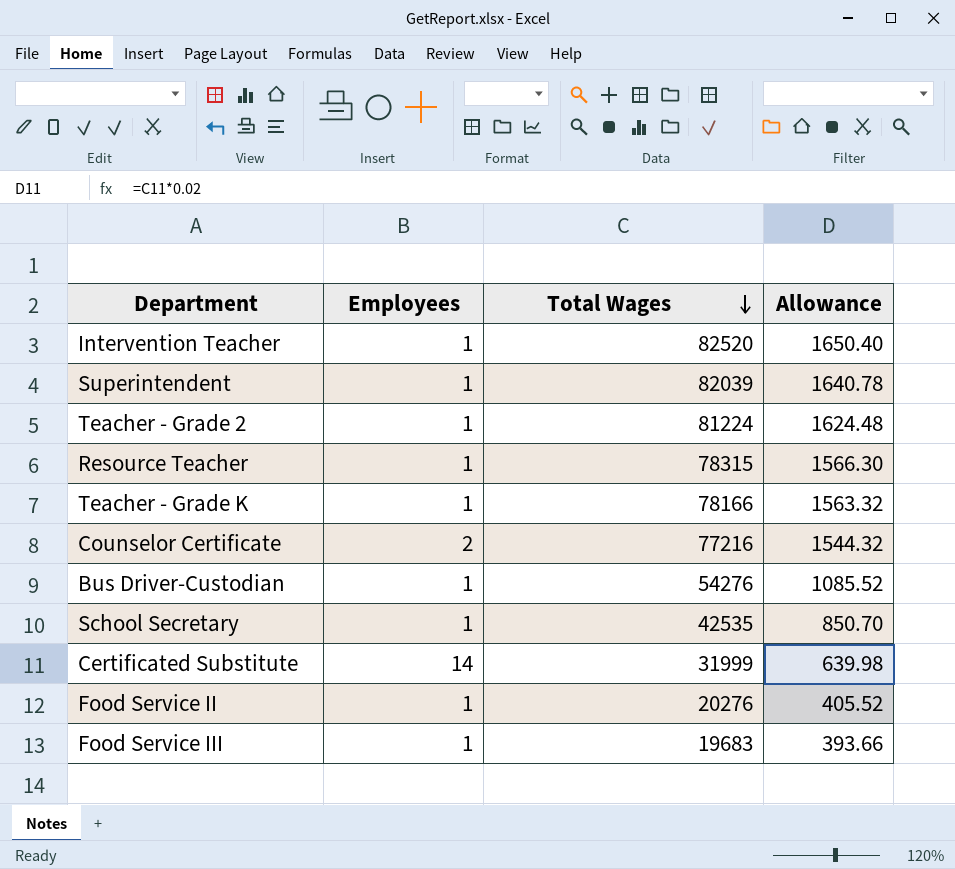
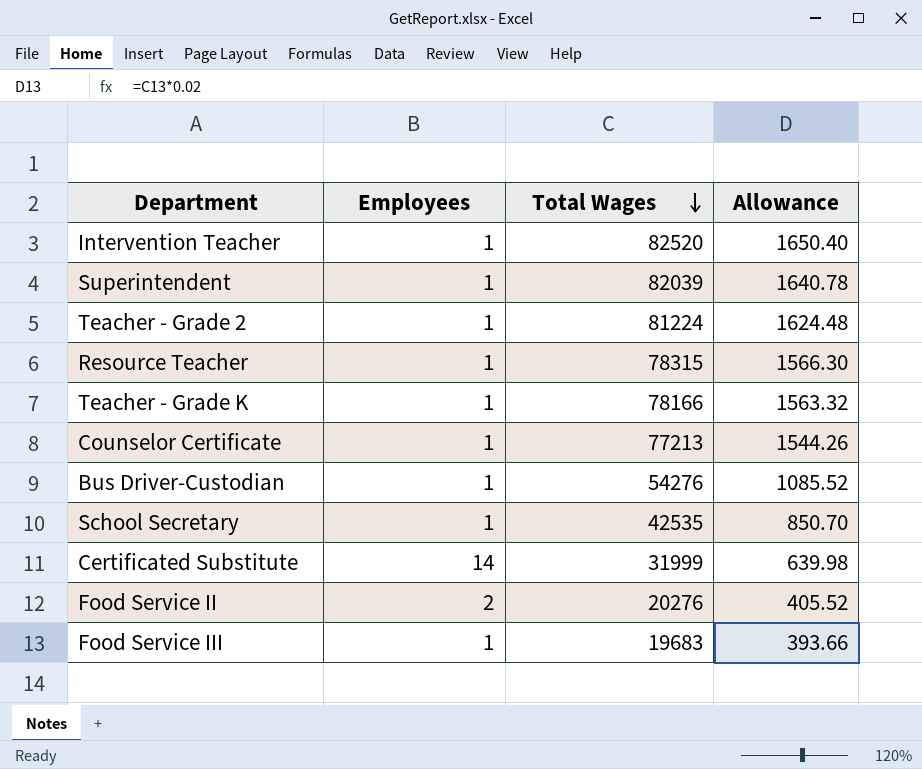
Counselor Certificate | Employees: 2 -> 1
Counselor Certificate | Total Wages: 77216 -> 77213
Counselor Certificate | Allowance: 1544.32 -> 1544.26
Food Service II | Employees: 1 -> 2

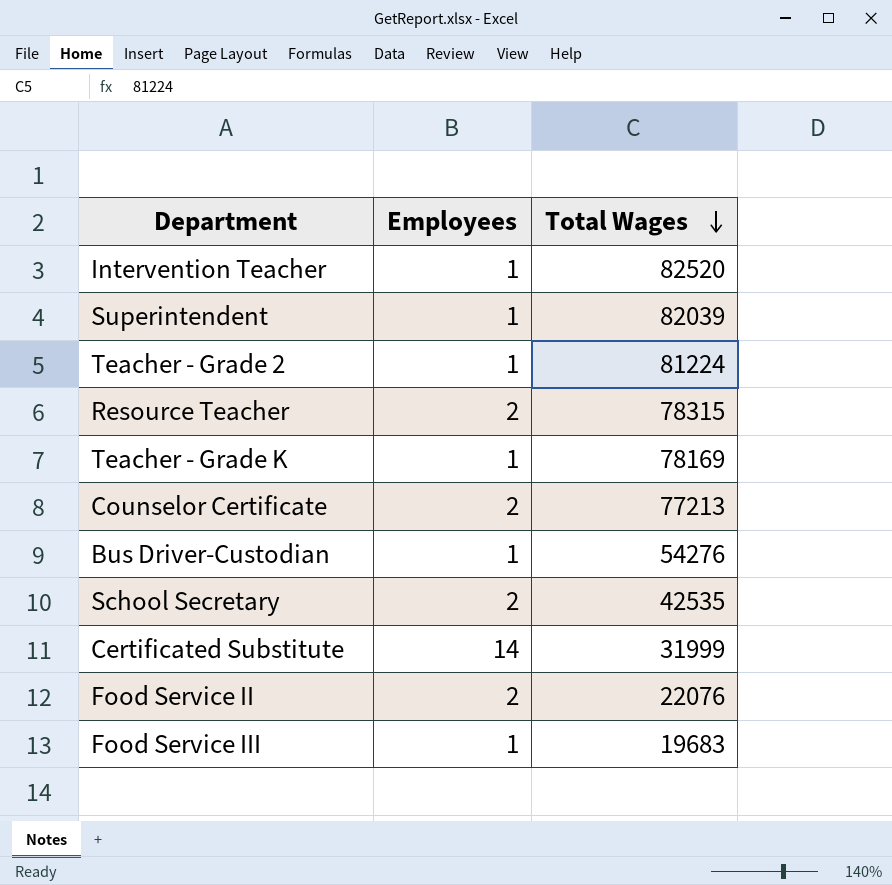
column Allowance | formula: [Total Wages] * 0.02 -> none
Resource Teacher | Employees: 1 -> 2
Teacher - Grade K | Total Wages: 78166 -> 78169
Counselor Certificate | Employees: 1 -> 2
School Secretary | Employees: 1 -> 2
Food Service II | Total Wages: 20276 -> 22076

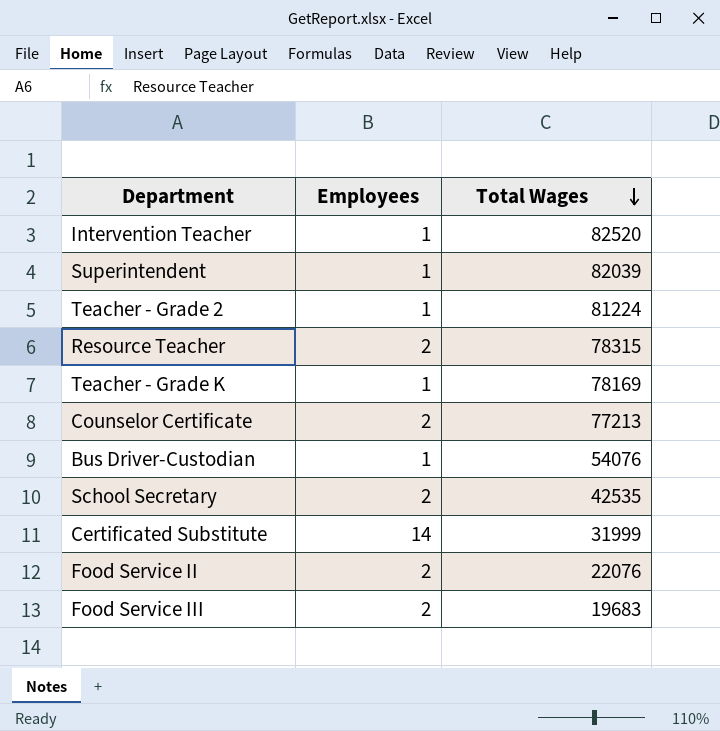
Bus Driver-Custodian | Total Wages: 54276 -> 54076
Food Service III | Employees: 1 -> 2

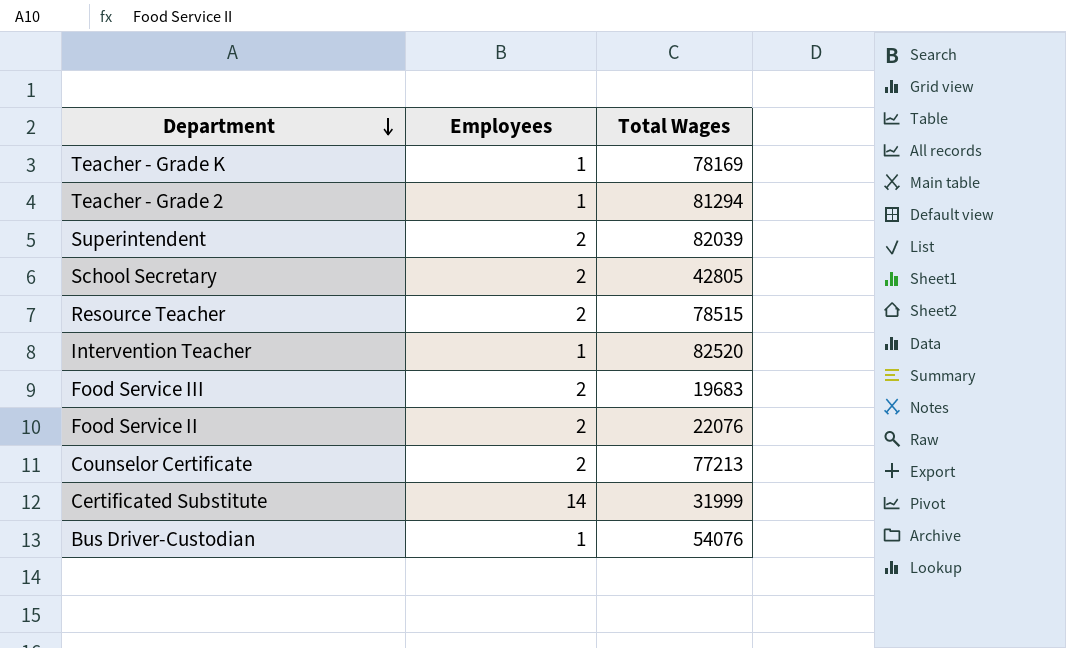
row order: Total Wages descending -> Department descending
Teacher - Grade 2 | Total Wages: 81224 -> 81294
Superintendent | Employees: 1 -> 2
School Secretary | Total Wages: 42535 -> 42805
Resource Teacher | Total Wages: 78315 -> 78515

